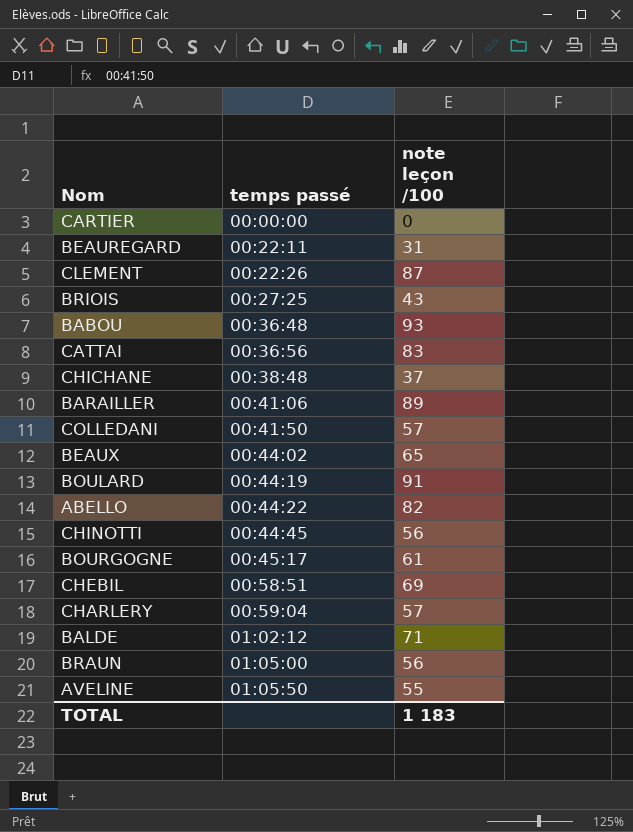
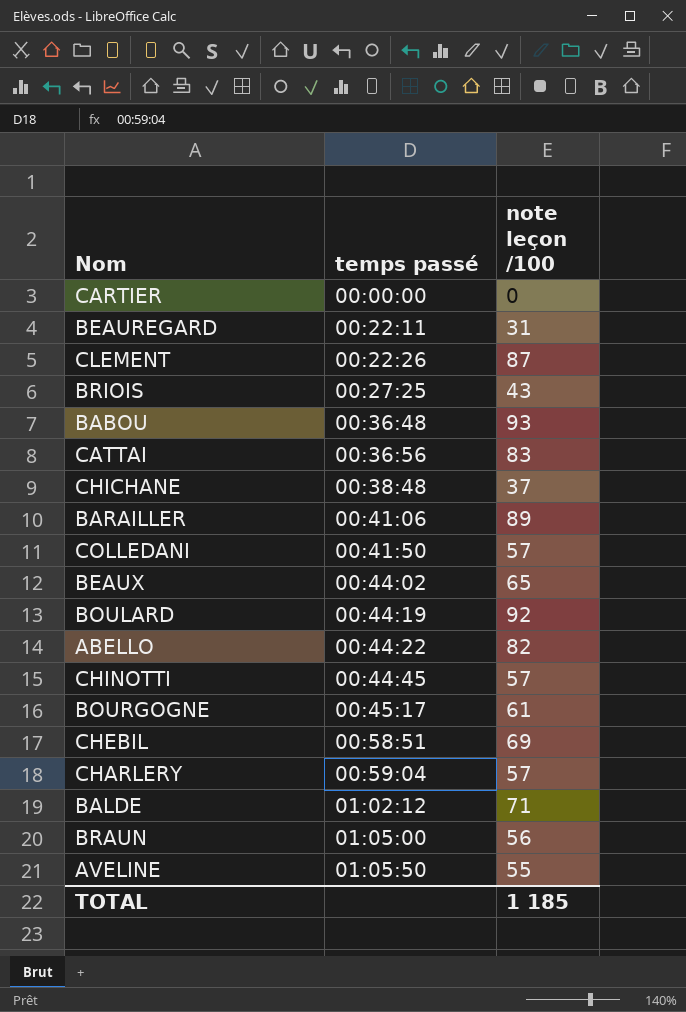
BOULARD | note leçon /100: 91 -> 92
CHINOTTI | note leçon /100: 56 -> 57
TOTAL | note leçon /100: 1 183 -> 1 185

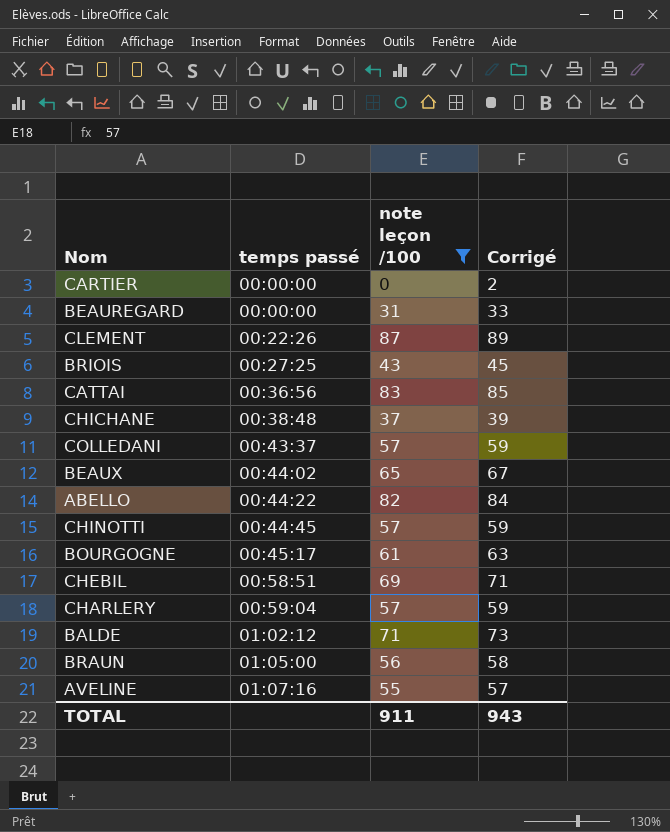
filter: none -> note leçon /100 <= 87
column Corrigé | formula: none -> [note leçon /100] + 2
BEAUREGARD | temps passé: 00:22:11 -> 00:00:00
COLLEDANI | temps passé: 00:41:50 -> 00:43:37
AVELINE | temps passé: 01:05:50 -> 01:07:16
TOTAL | note leçon /100: 1 185 -> 911

